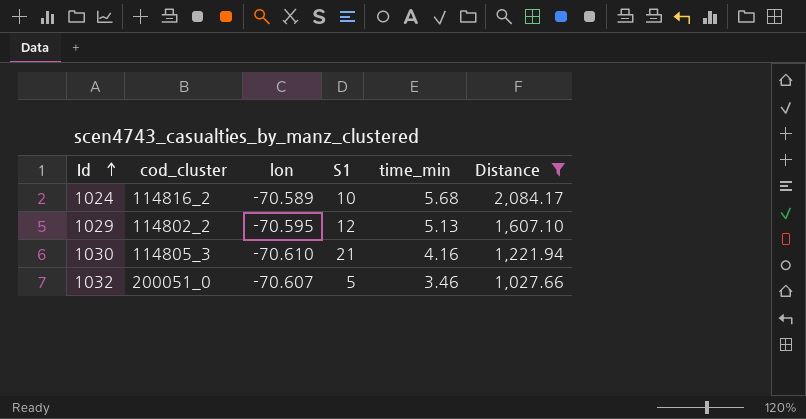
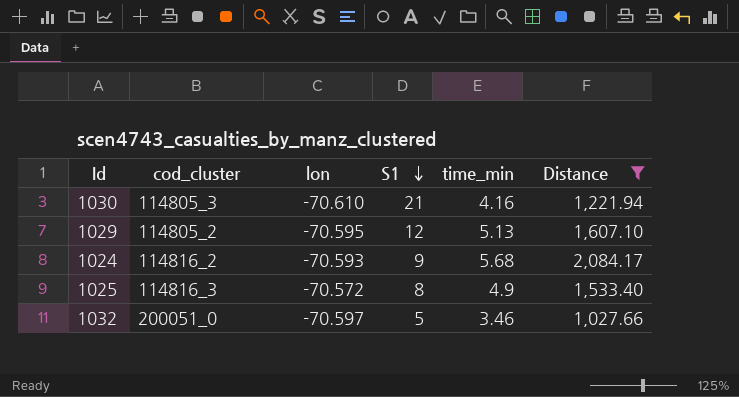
row order: Id ascending -> S1 descending
1029 | cod_cluster: 114802_2 -> 114805_2
1024 | lon: -70.589 -> -70.593
1024 | S1: 10 -> 9
row 1025: none -> 114816_3 | -70.572 | 8 | 4.9 | 1,533.40
1032 | lon: -70.607 -> -70.597

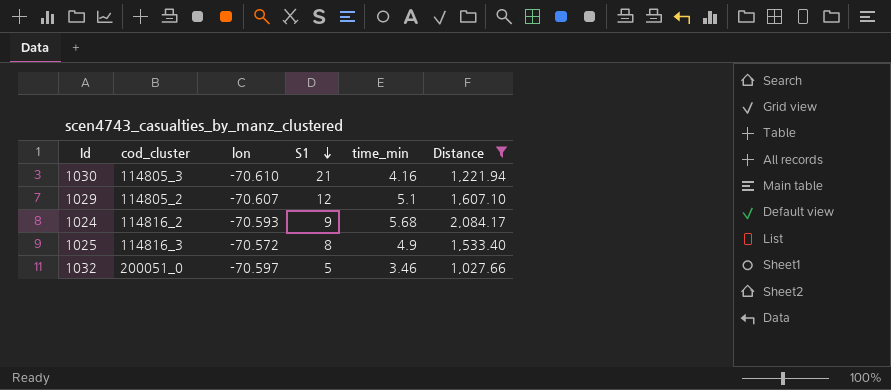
1029 | lon: -70.595 -> -70.607
1029 | time_min: 5.13 -> 5.1

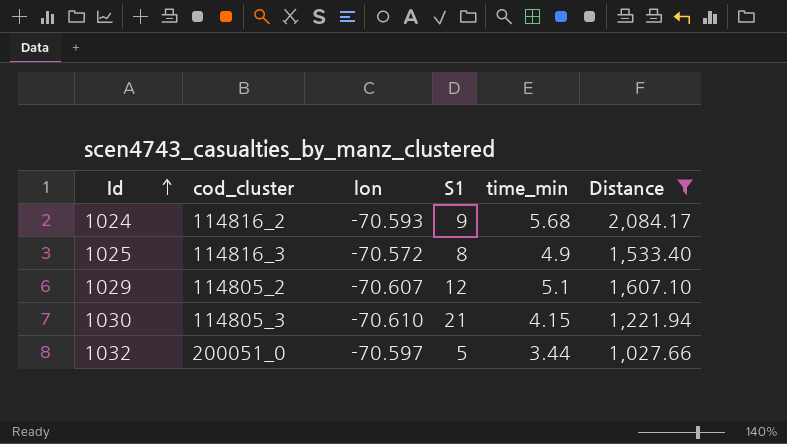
row order: S1 descending -> Id ascending
1030 | time_min: 4.16 -> 4.15
1032 | time_min: 3.46 -> 3.44

